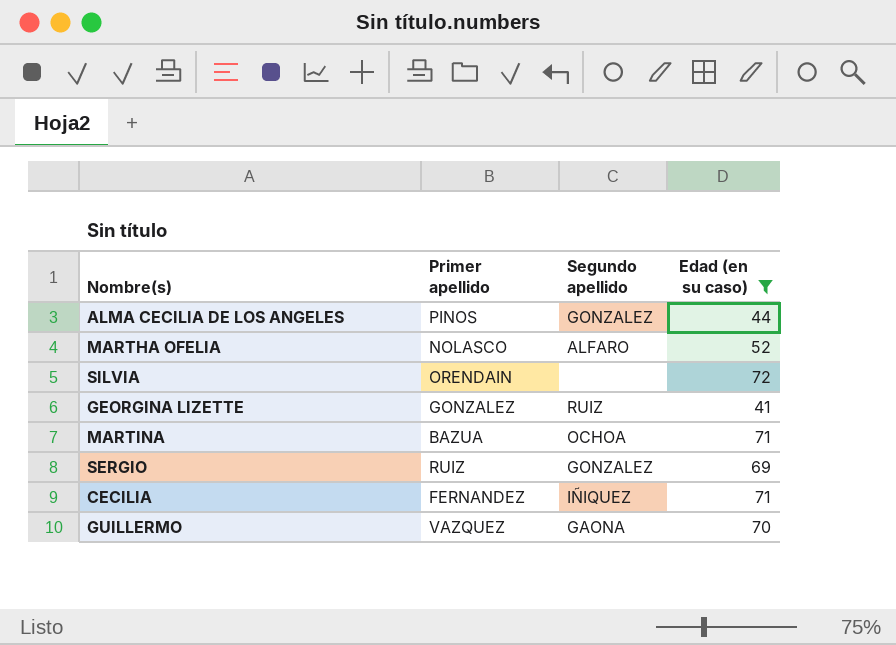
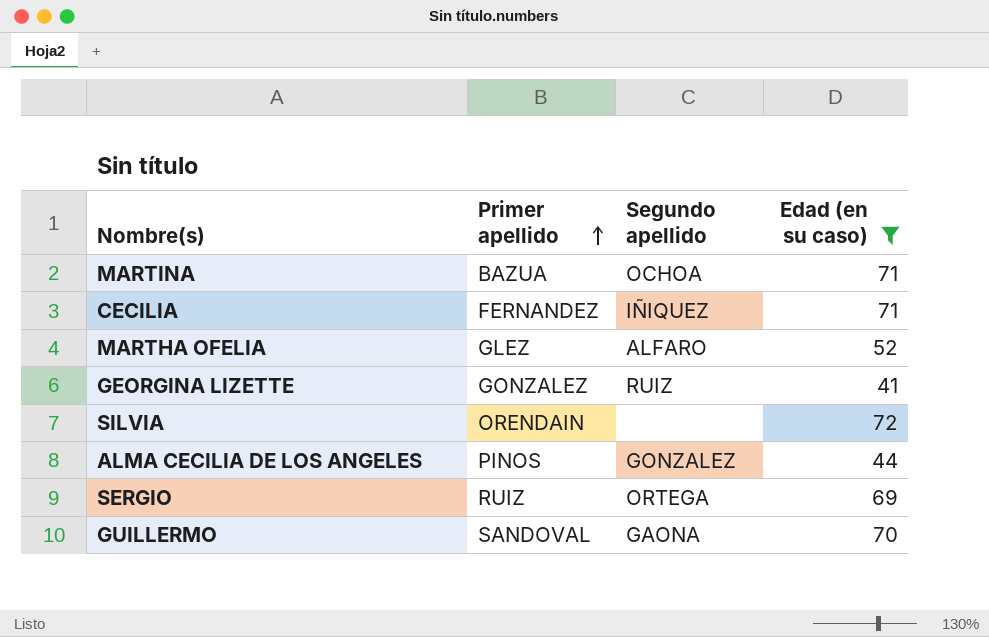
row order: none -> Primer apellido ascending
MARTHA OFELIA | Primer apellido: NOLASCO -> GLEZ
SERGIO | Segundo apellido: GONZALEZ -> ORTEGA
GUILLERMO | Primer apellido: VAZQUEZ -> SANDOVAL

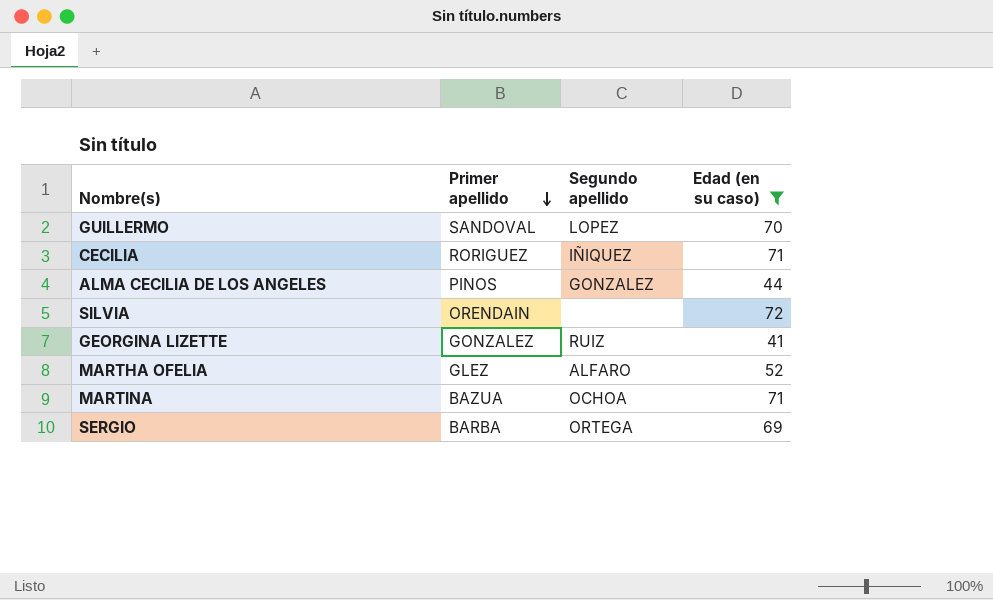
row order: Primer apellido ascending -> Primer apellido descending
GUILLERMO | Segundo apellido: GAONA -> LOPEZ
CECILIA | Primer apellido: FERNANDEZ -> RORIGUEZ
SERGIO | Primer apellido: RUIZ -> BARBA

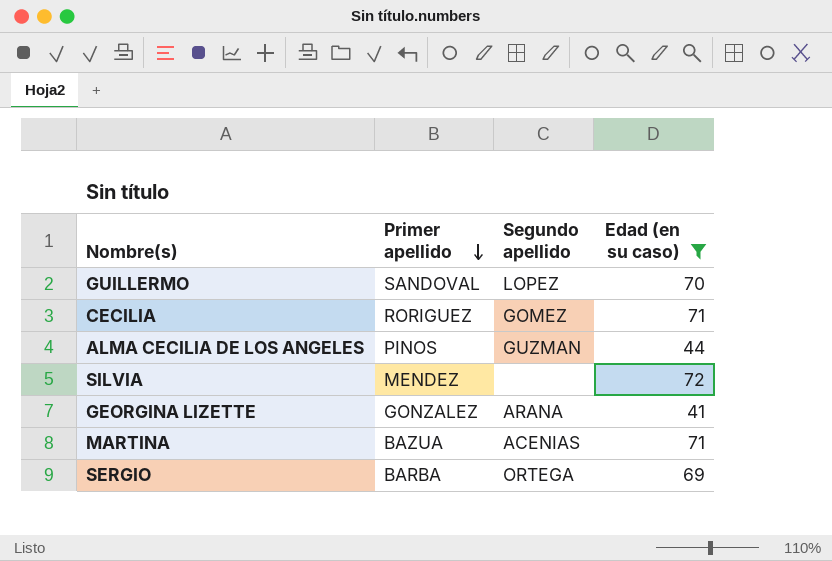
row MARTHA OFELIA: GLEZ | ALFARO | 52 -> none
CECILIA | Segundo apellido: IÑIQUEZ -> GOMEZ
ALMA CECILIA DE LOS ANGELES | Segundo apellido: GONZALEZ -> GUZMAN
SILVIA | Primer apellido: ORENDAIN -> MENDEZ
GEORGINA LIZETTE | Segundo apellido: RUIZ -> ARANA
MARTINA | Segundo apellido: OCHOA -> ACENIAS

